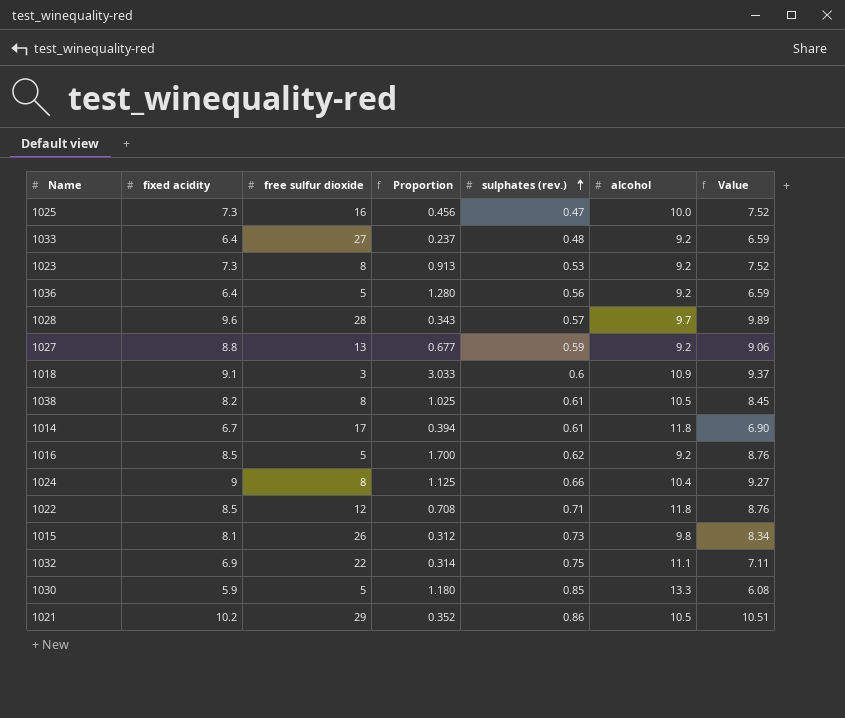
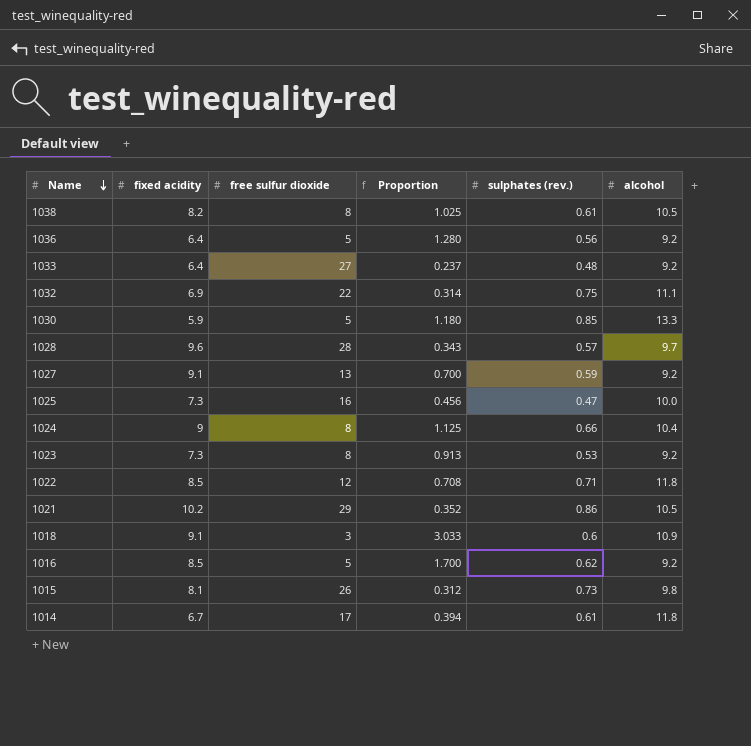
row order: sulphates (rev.) ascending -> Name descending
column Value | formula: [fixed acidity] * 1.03 -> none
1027 | fixed acidity: 8.8 -> 9.1
1027 | Proportion: 0.677 -> 0.700

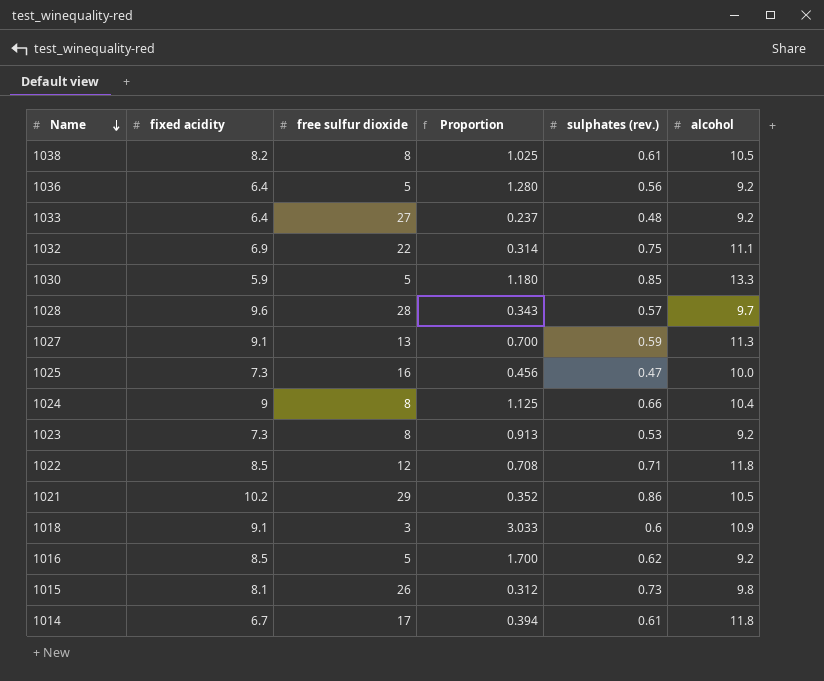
1027 | alcohol: 9.2 -> 11.3

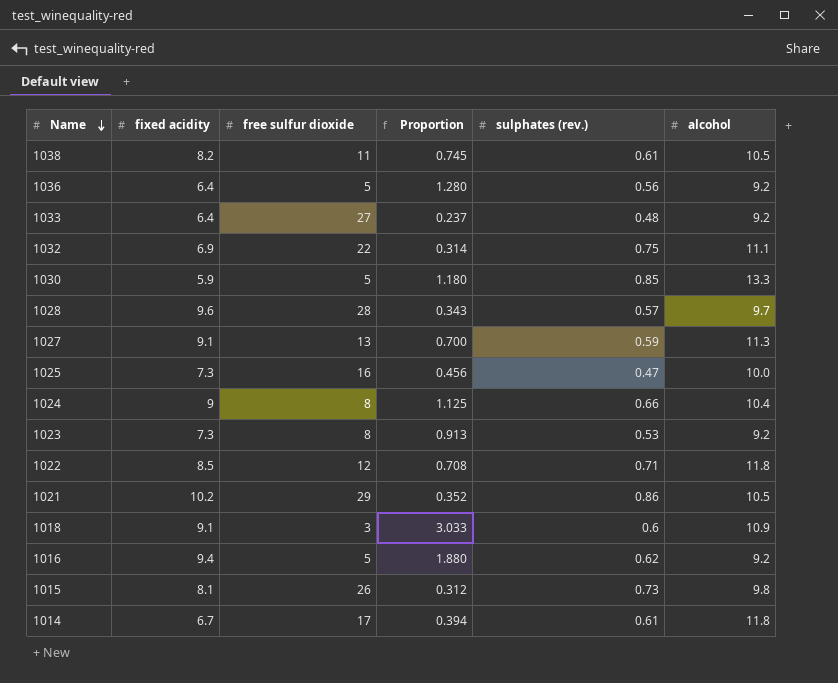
1038 | free sulfur dioxide: 8 -> 11
1038 | Proportion: 1.025 -> 0.745
1016 | fixed acidity: 8.5 -> 9.4
1016 | Proportion: 1.700 -> 1.880

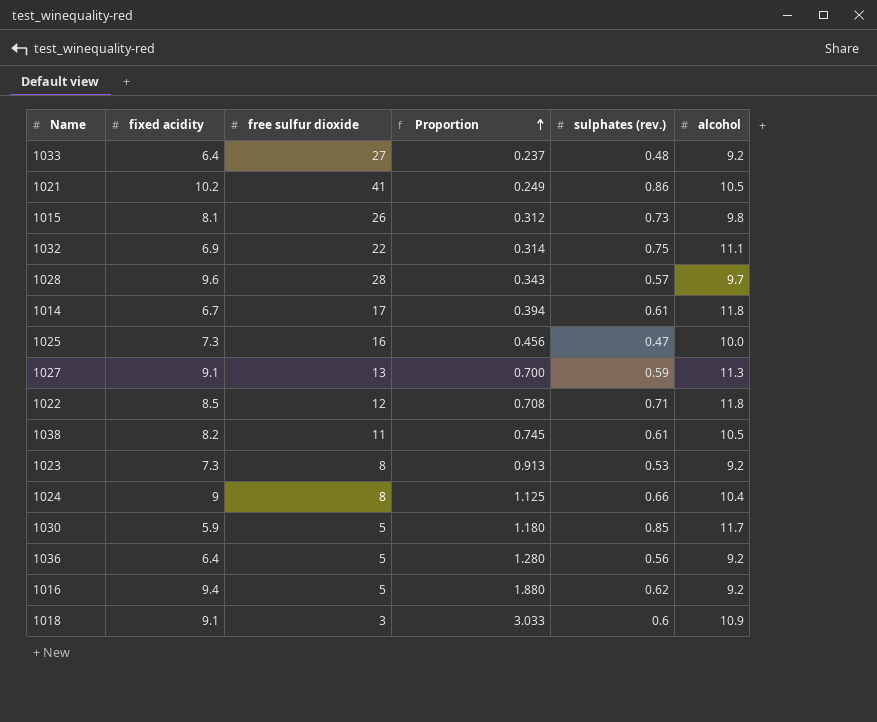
row order: Name descending -> Proportion ascending
1021 | free sulfur dioxide: 29 -> 41
1021 | Proportion: 0.352 -> 0.249
1030 | alcohol: 13.3 -> 11.7

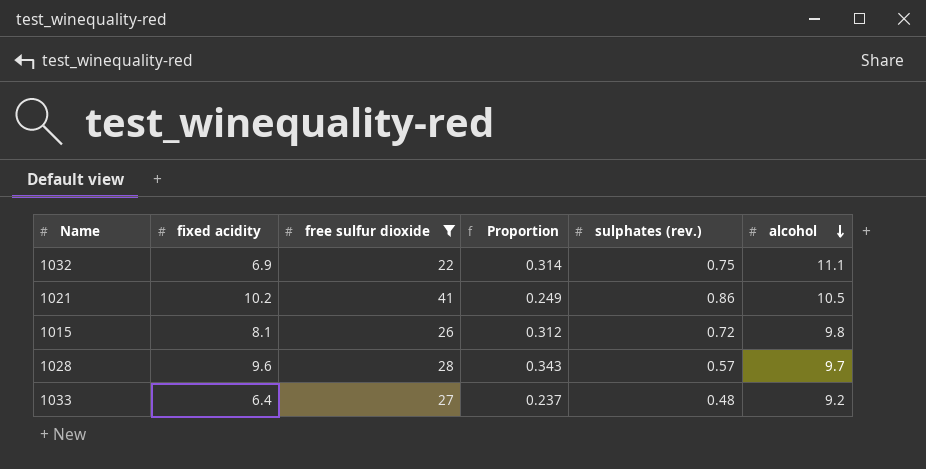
filter: none -> free sulfur dioxide >= 22
row order: Proportion ascending -> alcohol descending
1015 | sulphates (rev.): 0.73 -> 0.72

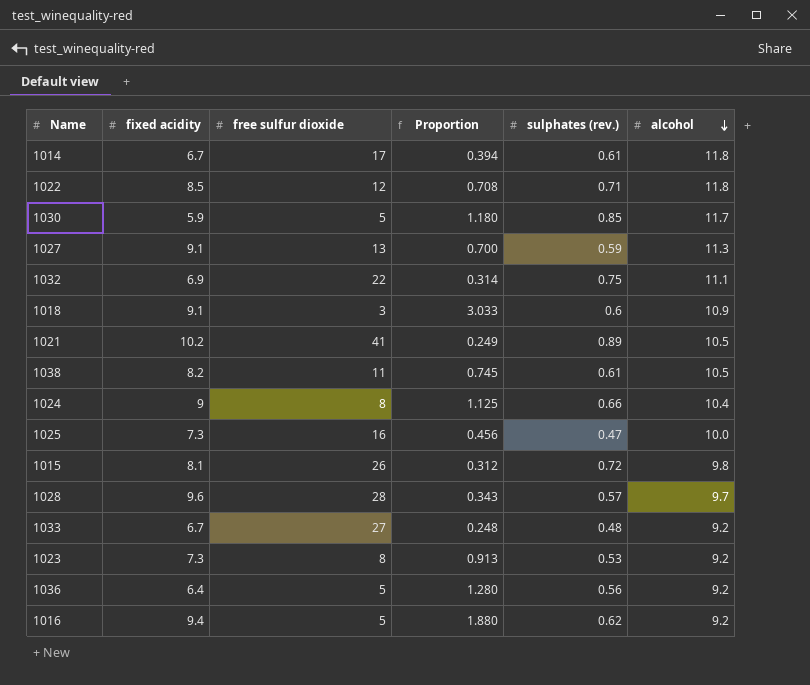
filter: free sulfur dioxide >= 22 -> none
1021 | sulphates (rev.): 0.86 -> 0.89
1033 | fixed acidity: 6.4 -> 6.7
1033 | Proportion: 0.237 -> 0.248

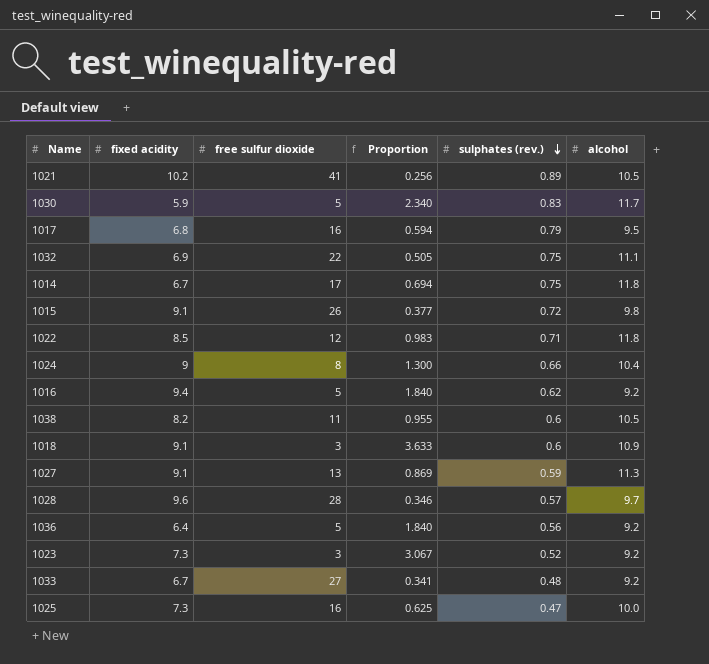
row order: alcohol descending -> sulphates (rev.) descending
column Proportion | formula: [fixed acidity] / [free sulfur dioxide] -> [alcohol] / [free sulfur dioxide]
1030 | sulphates (rev.): 0.85 -> 0.83
row 1017: none -> 6.8 | 16 | 0.594 | 0.79 | 9.5
1014 | sulphates (rev.): 0.61 -> 0.75
1015 | fixed acidity: 8.1 -> 9.1
1038 | sulphates (rev.): 0.61 -> 0.6
1023 | free sulfur dioxide: 8 -> 3
1023 | sulphates (rev.): 0.53 -> 0.52

